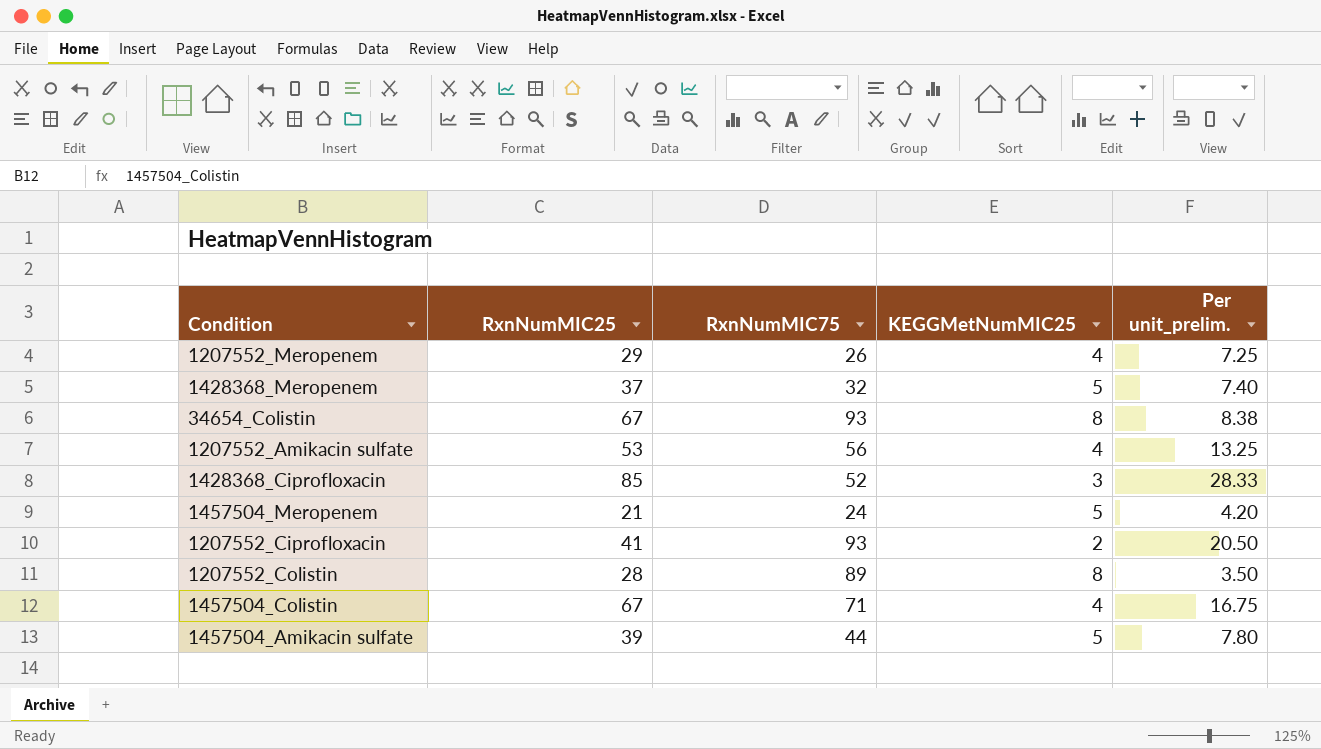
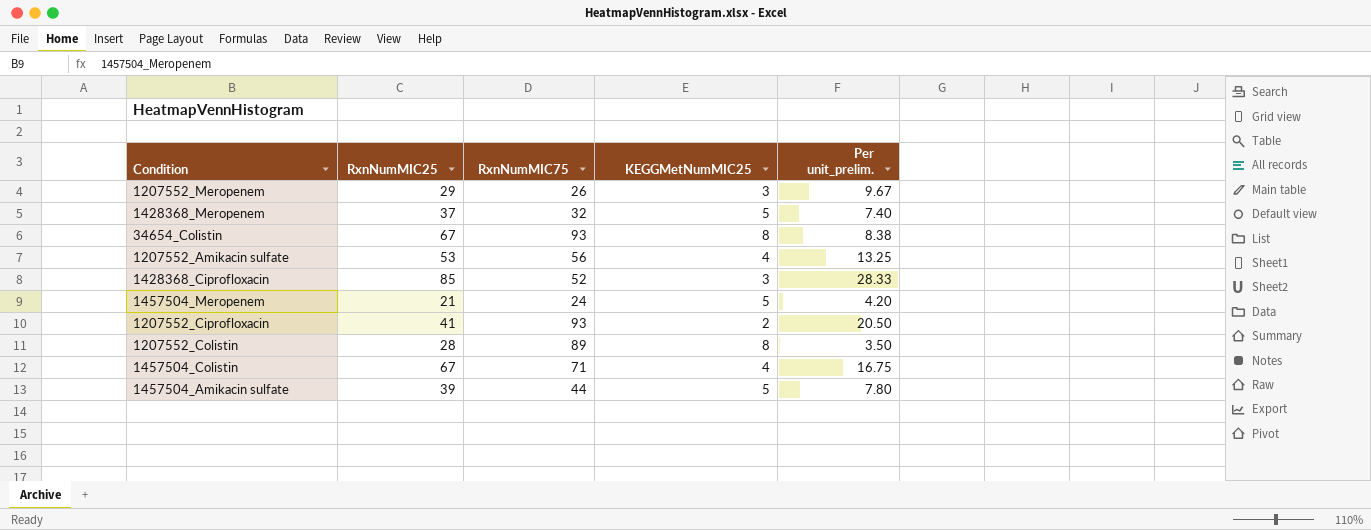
1207552_Meropenem | KEGGMetNumMIC25: 4 -> 3
1207552_Meropenem | Per unit_prelim.: 7.25 -> 9.67

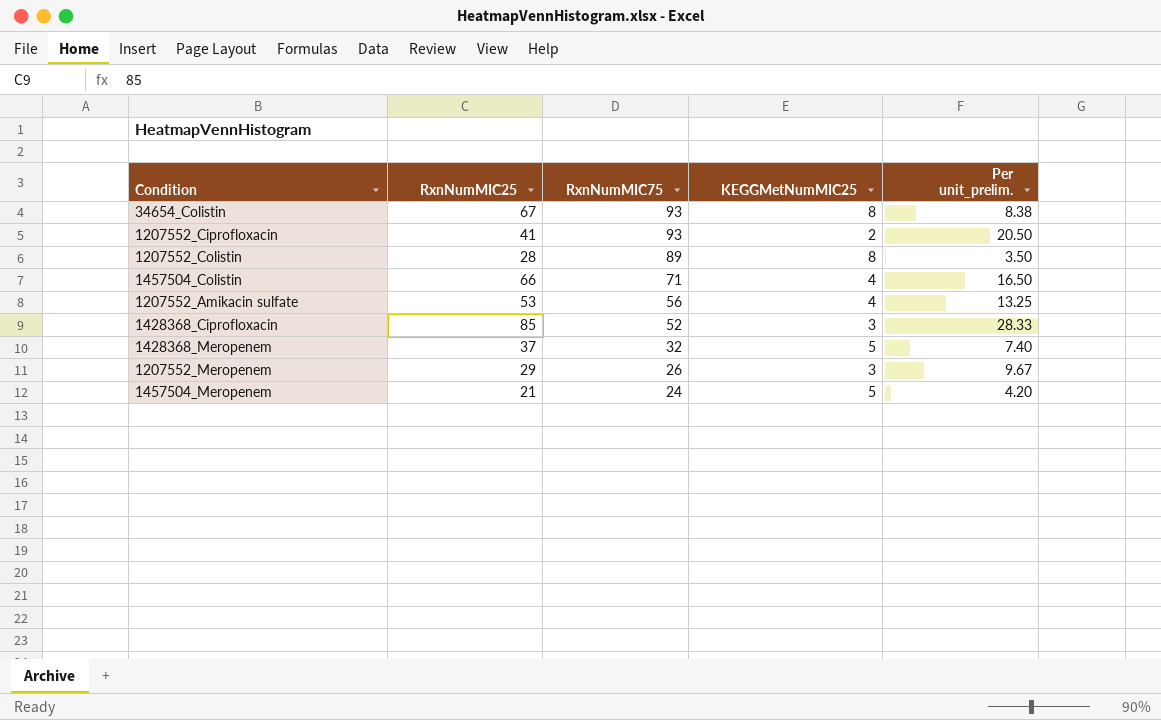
row order: none -> RxnNumMIC75 descending
row 1457504_Amikacin sulfate: 39 | 44 | 5 | 7.80 -> none
1457504_Colistin | RxnNumMIC25: 67 -> 66
1457504_Colistin | Per unit_prelim.: 16.75 -> 16.50

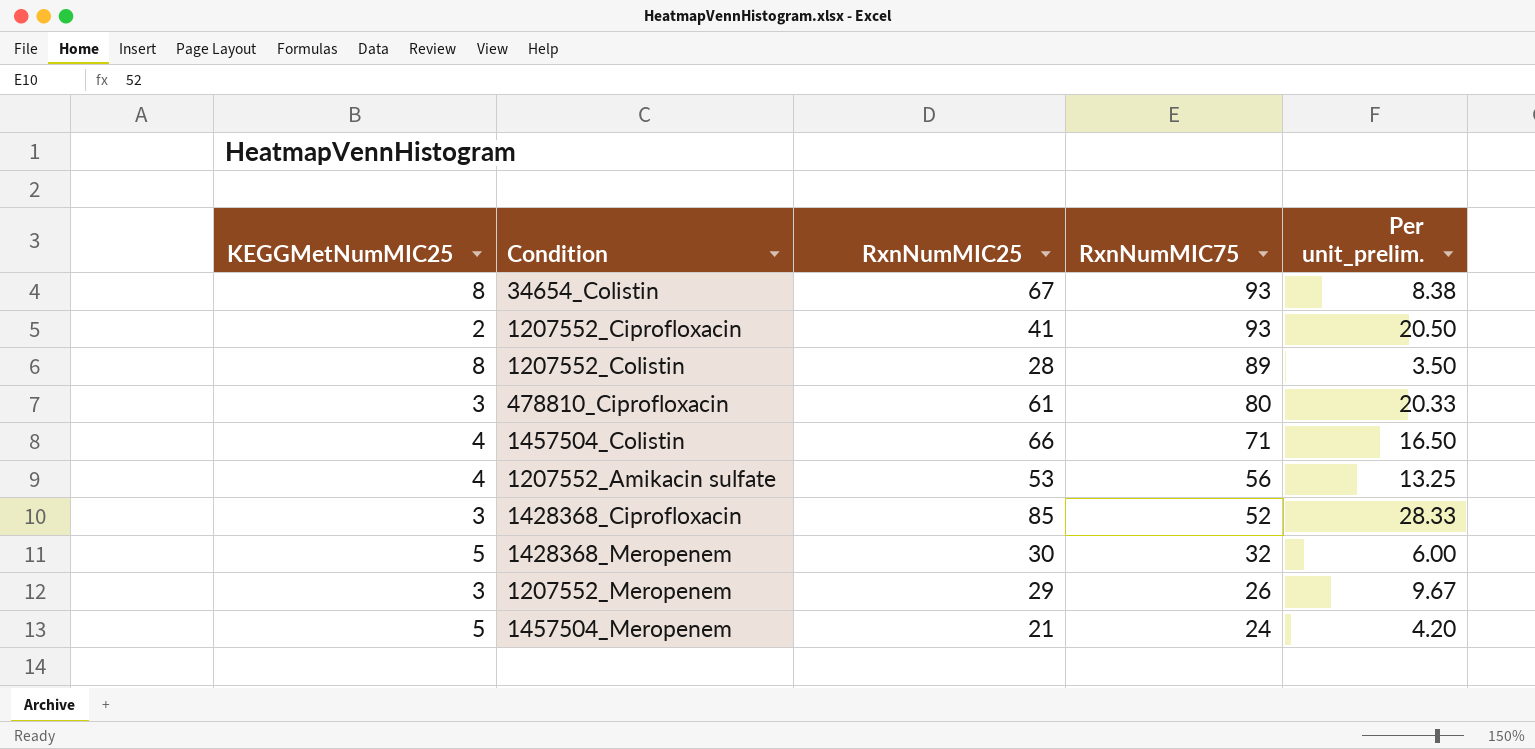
column KEGGMetNumMIC25 | position: 4 -> 1
row 478810_Ciprofloxacin: none -> 3 | 61 | 80 | 20.33
1428368_Meropenem | RxnNumMIC25: 37 -> 30
1428368_Meropenem | Per unit_prelim.: 7.40 -> 6.00

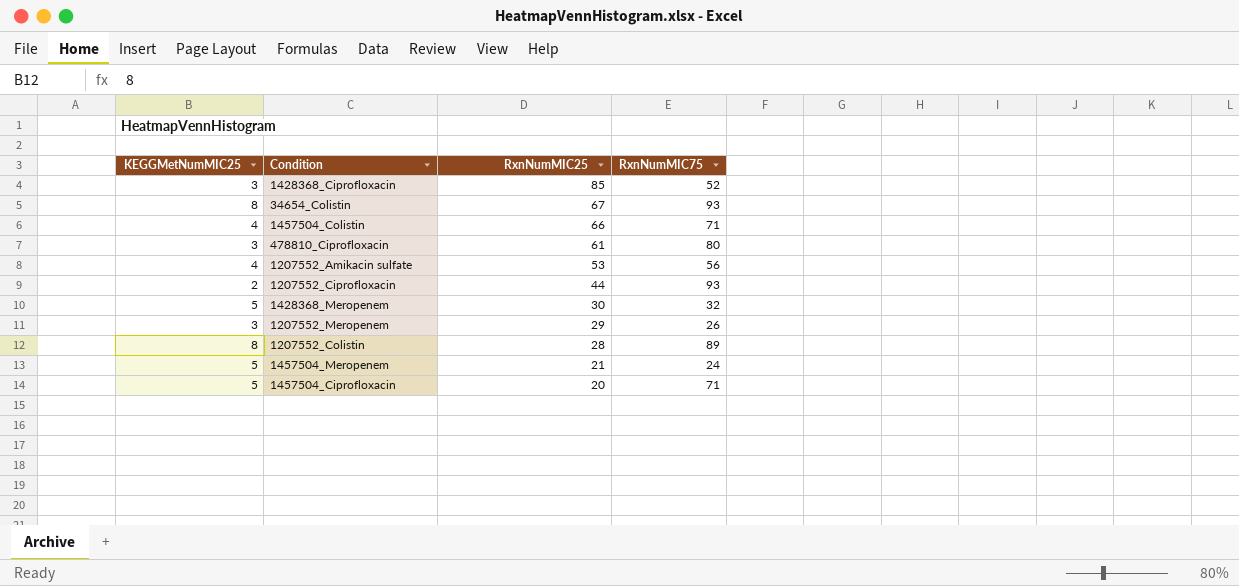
row order: RxnNumMIC75 descending -> RxnNumMIC25 descending
column Per unit_prelim. | formula: [RxnNumMIC25] / [KEGGMetNumMIC25] -> none
1207552_Ciprofloxacin | RxnNumMIC25: 41 -> 44
row 1457504_Ciprofloxacin: none -> 5 | 20 | 71

